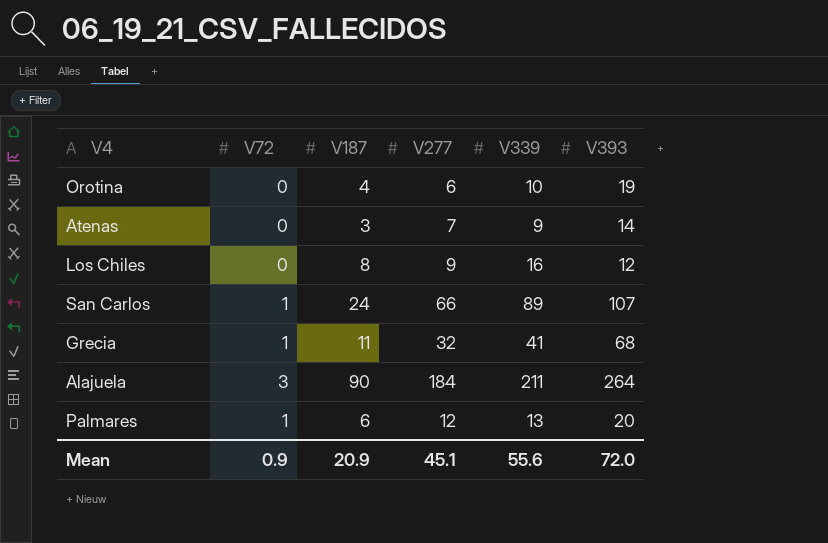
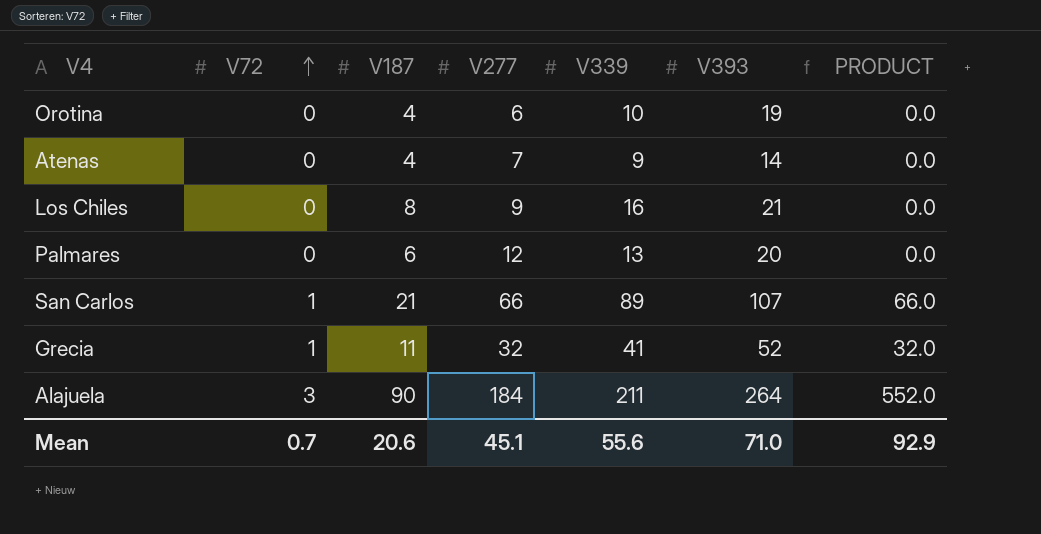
row order: none -> V72 ascending
column PRODUCT | formula: none -> [V72] * [V277]
Atenas | V187: 3 -> 4
Los Chiles | V393: 12 -> 21
Palmares | V72: 1 -> 0
San Carlos | V187: 24 -> 21
Grecia | V393: 68 -> 52
Mean | V72: 0.9 -> 0.7
Mean | V187: 20.9 -> 20.6
Mean | V393: 72.0 -> 71.0

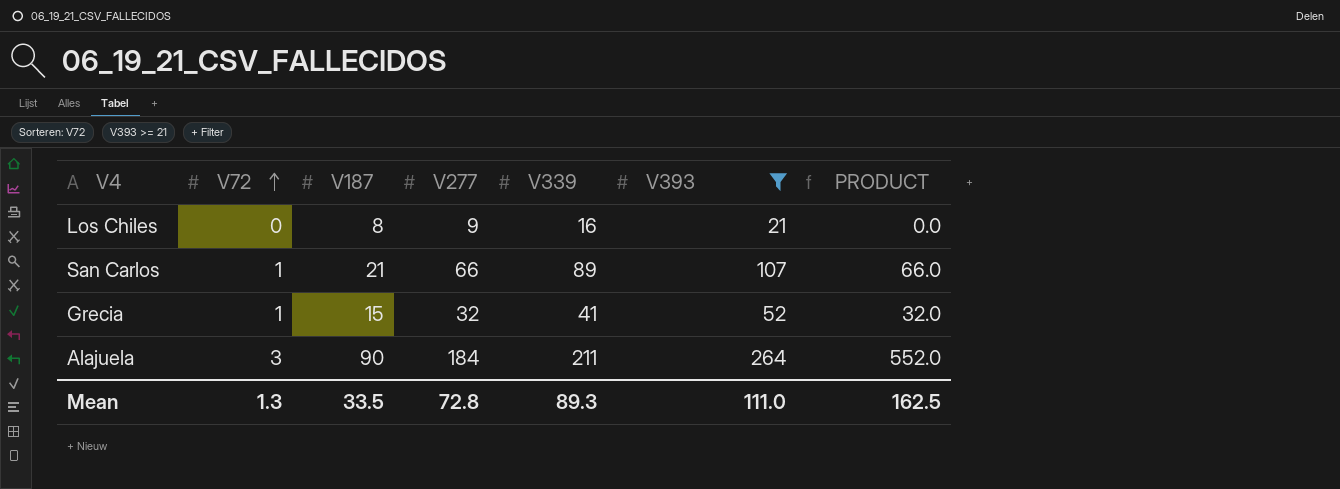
filter: none -> V393 >= 21
Grecia | V187: 11 -> 15
Mean | V72: 0.7 -> 1.3
Mean | V187: 20.6 -> 33.5
Mean | V277: 45.1 -> 72.8
Mean | V339: 55.6 -> 89.3
Mean | V393: 71.0 -> 111.0
Mean | PRODUCT: 92.9 -> 162.5

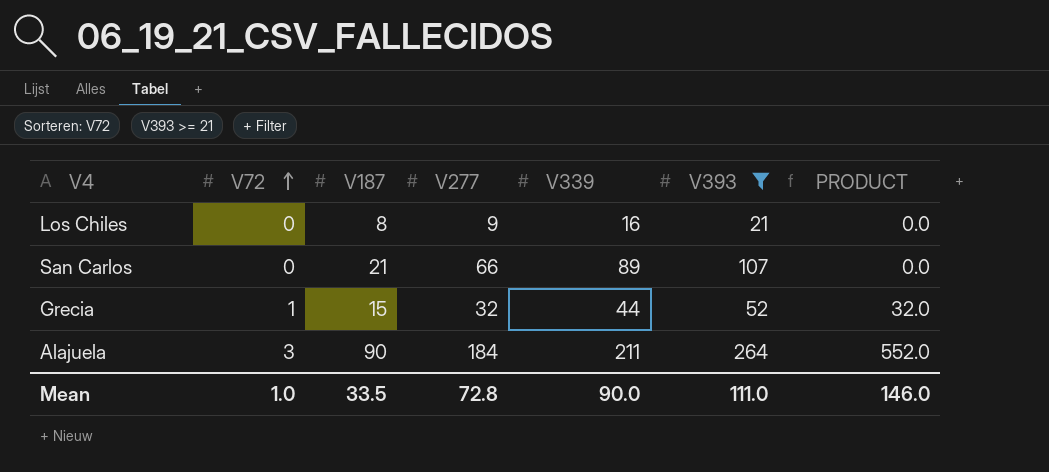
San Carlos | V72: 1 -> 0
San Carlos | PRODUCT: 66.0 -> 0.0
Grecia | V339: 41 -> 44
Mean | V72: 1.3 -> 1.0
Mean | V339: 89.3 -> 90.0
Mean | PRODUCT: 162.5 -> 146.0

